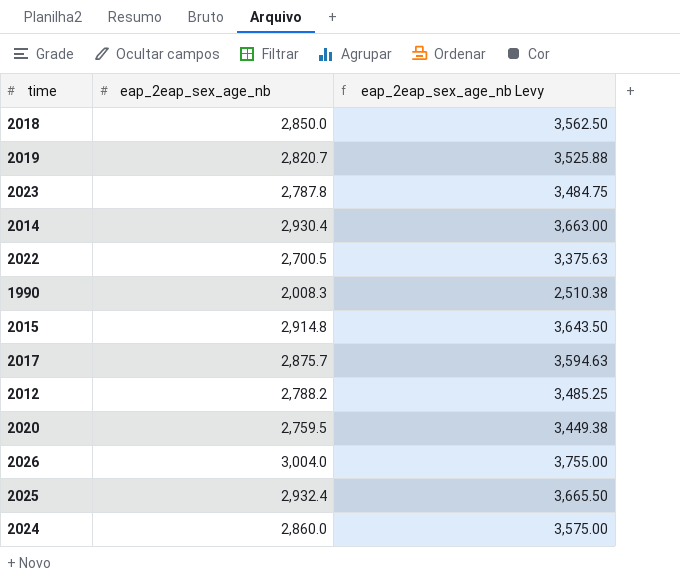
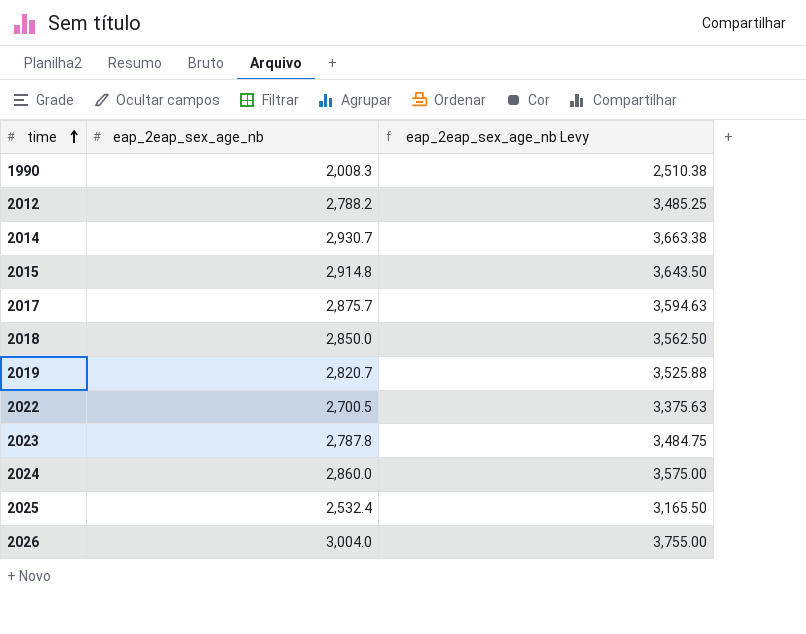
row order: none -> time ascending
row 2020: 2,759.5 | 3,449.38 -> none
2014 | eap_2eap_sex_age_nb: 2,930.4 -> 2,930.7
2014 | eap_2eap_sex_age_nb Levy: 3,663.00 -> 3,663.38
2025 | eap_2eap_sex_age_nb: 2,932.4 -> 2,532.4
2025 | eap_2eap_sex_age_nb Levy: 3,665.50 -> 3,165.50

